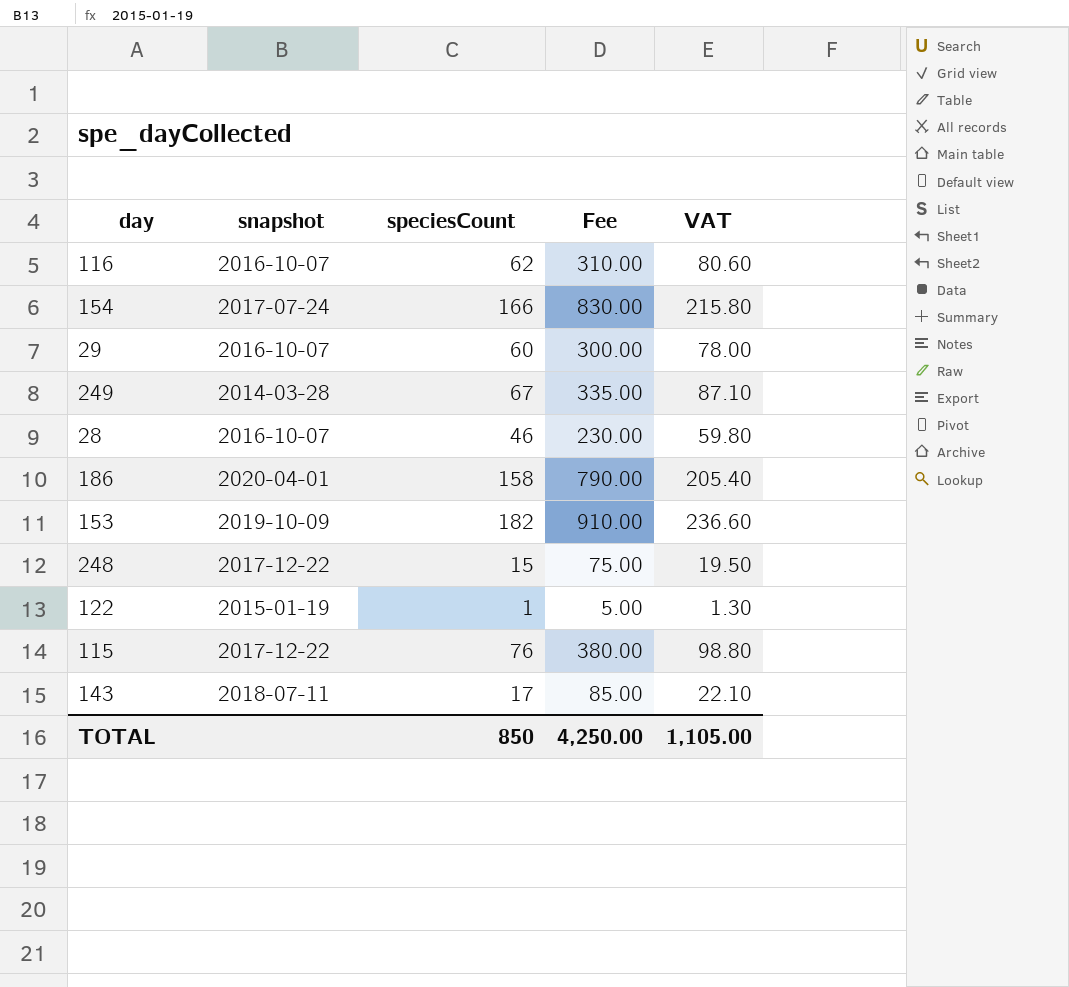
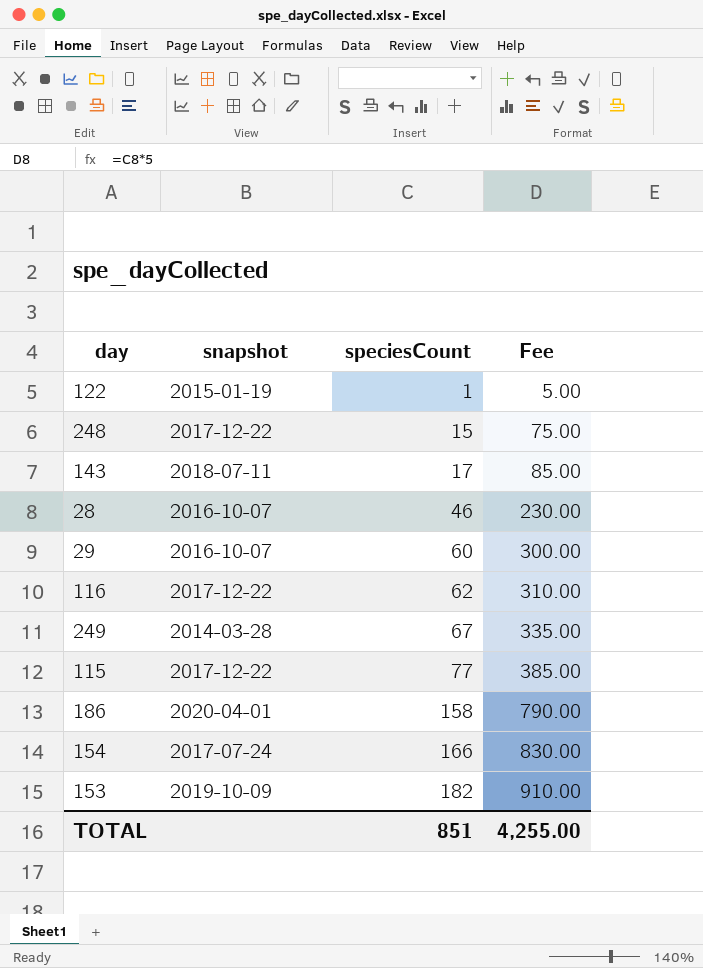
row order: none -> speciesCount ascending
column VAT | formula: [speciesCount] * 1.3 -> none
116 | snapshot: 2016-10-07 -> 2017-12-22
115 | speciesCount: 76 -> 77
115 | Fee: 380.00 -> 385.00
TOTAL | speciesCount: 850 -> 851
TOTAL | Fee: 4,250.00 -> 4,255.00

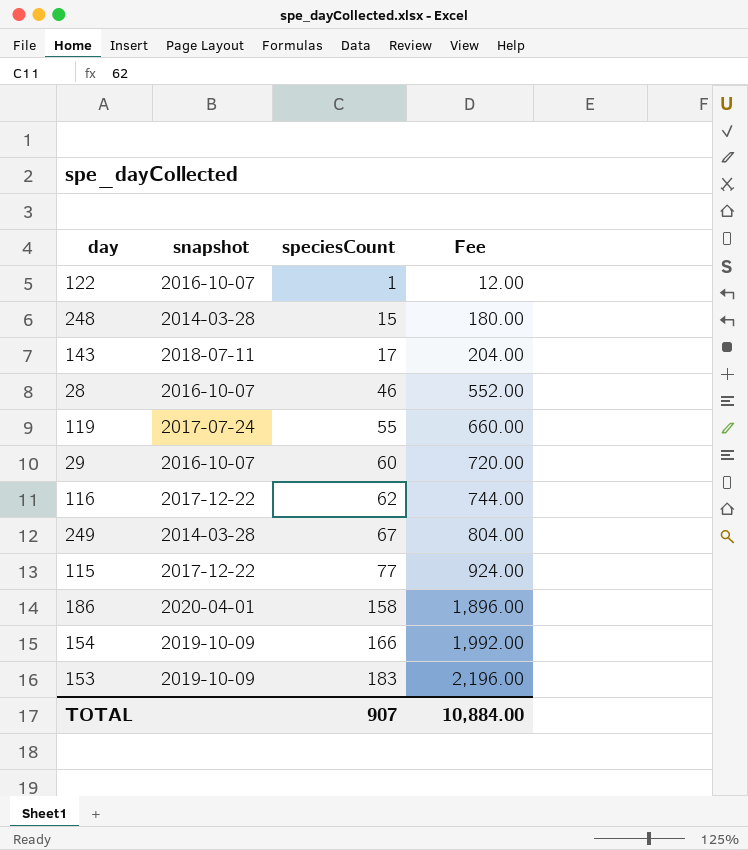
column Fee | formula: [speciesCount] * 5 -> [speciesCount] * 12
122 | snapshot: 2015-01-19 -> 2016-10-07
248 | snapshot: 2017-12-22 -> 2014-03-28
row 119: none -> 2017-07-24 | 55 | 660.00
154 | snapshot: 2017-07-24 -> 2019-10-09
153 | speciesCount: 182 -> 183
TOTAL | speciesCount: 851 -> 907
TOTAL | Fee: 4,255.00 -> 10,884.00

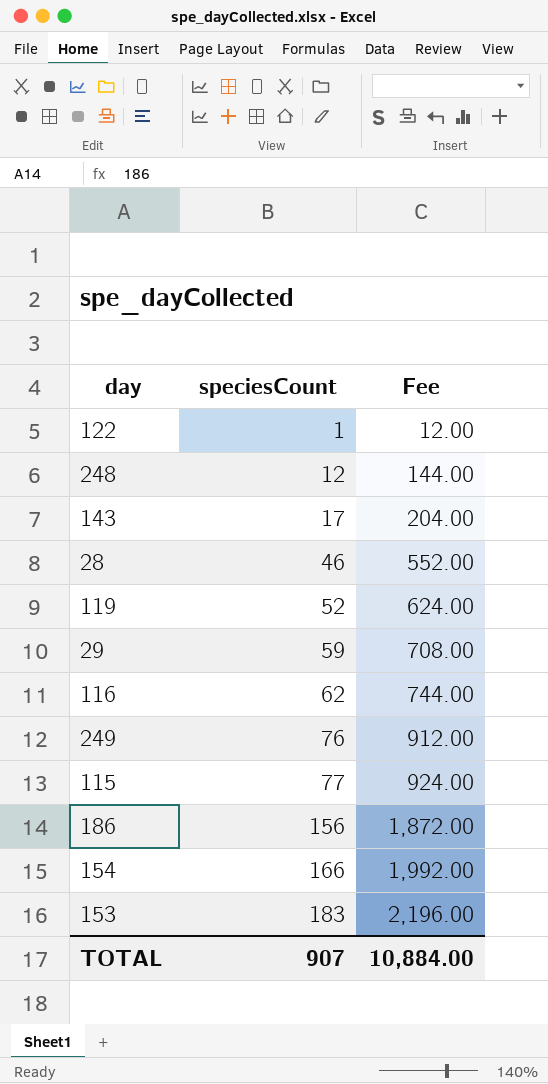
column snapshot | position: 2 -> none
248 | speciesCount: 15 -> 12
248 | Fee: 180.00 -> 144.00
119 | speciesCount: 55 -> 52
119 | Fee: 660.00 -> 624.00
29 | speciesCount: 60 -> 59
29 | Fee: 720.00 -> 708.00
249 | speciesCount: 67 -> 76
249 | Fee: 804.00 -> 912.00
186 | speciesCount: 158 -> 156
186 | Fee: 1,896.00 -> 1,872.00

